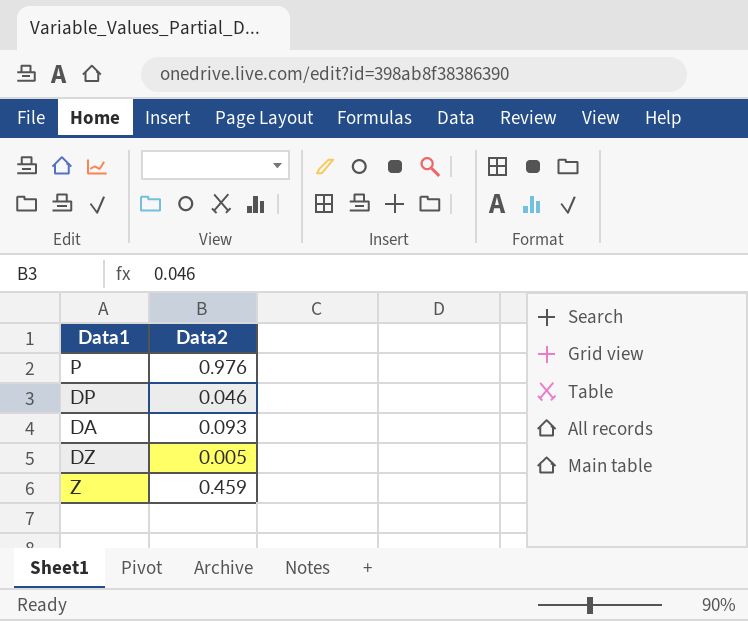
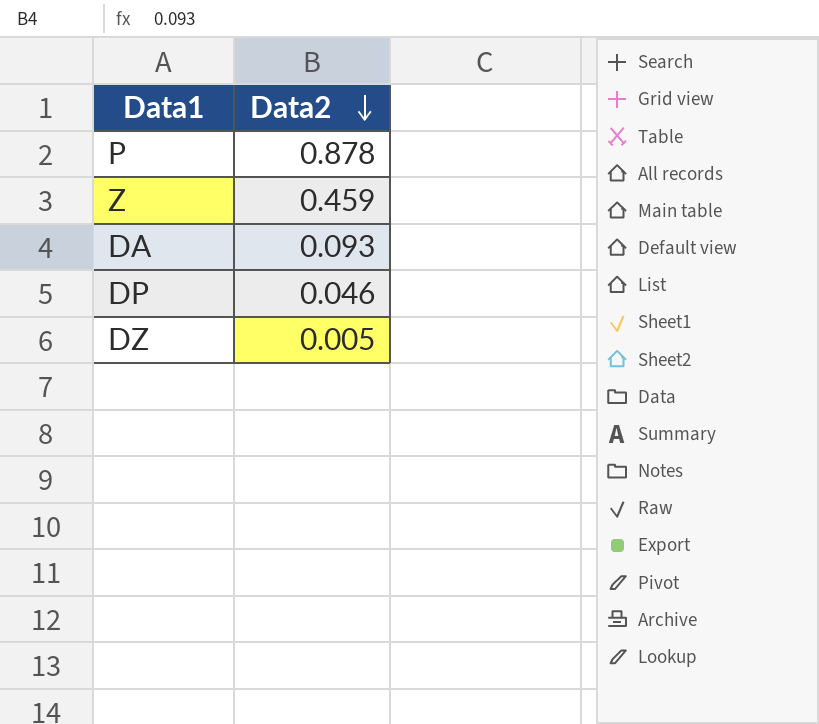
row order: none -> Data2 descending
P | Data2: 0.976 -> 0.878

